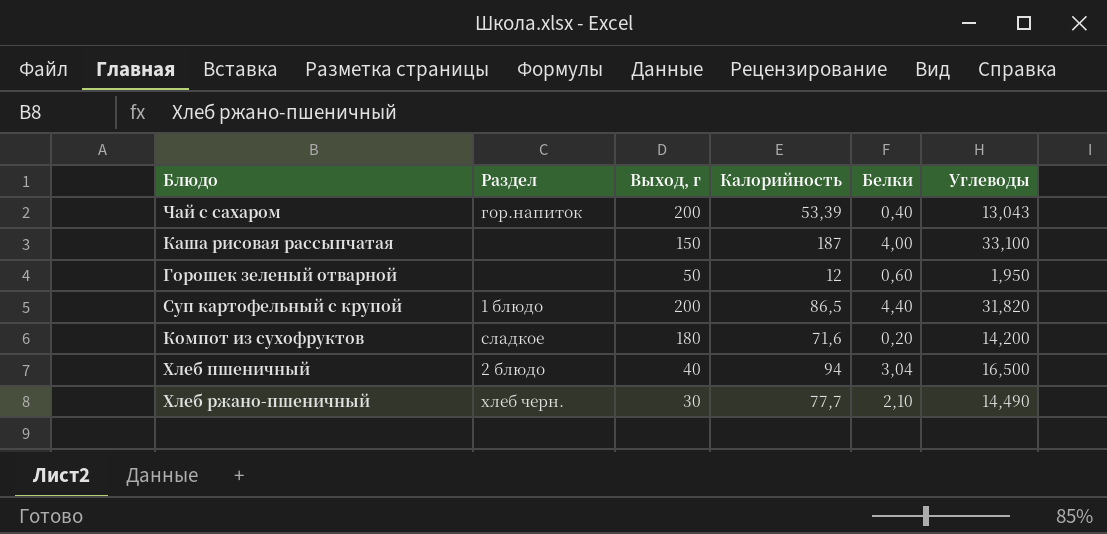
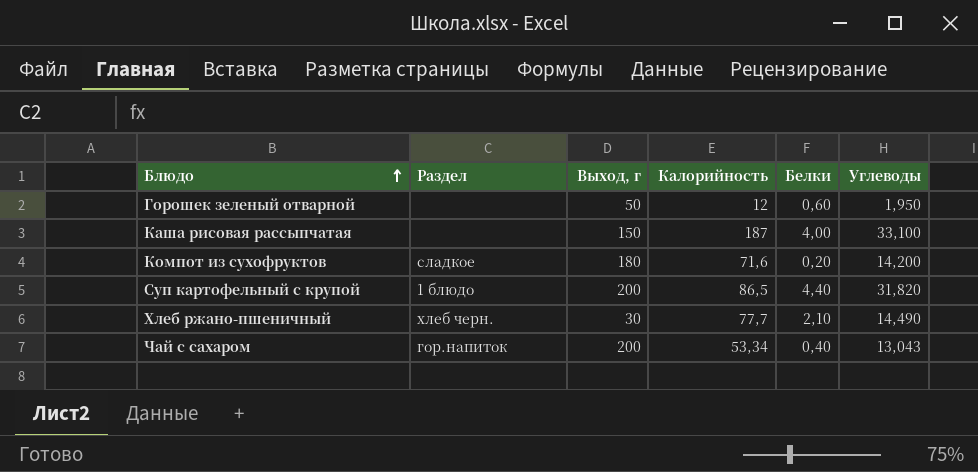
row order: none -> Блюдо ascending
row Хлеб пшеничный: 2 блюдо | 40 | 94 | 3,04 | 16,500 -> none
Чай с сахаром | Калорийность: 53,39 -> 53,34

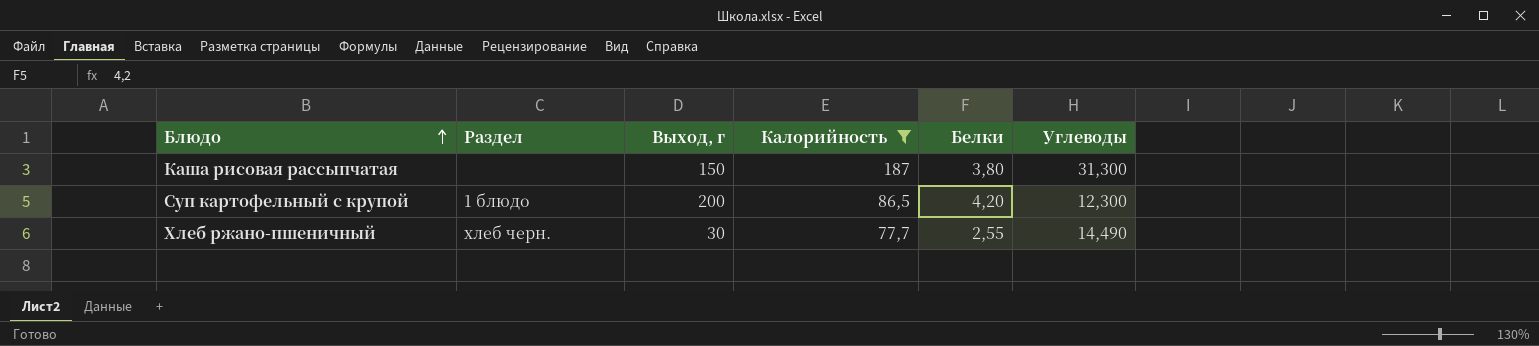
filter: none -> Калорийность >= 77,7
Каша рисовая рассыпчатая | Белки: 4,00 -> 3,80
Каша рисовая рассыпчатая | Углеводы: 33,100 -> 31,300
Суп картофельный с крупой | Белки: 4,40 -> 4,20
Суп картофельный с крупой | Углеводы: 31,820 -> 12,300
Хлеб ржано-пшеничный | Белки: 2,10 -> 2,55

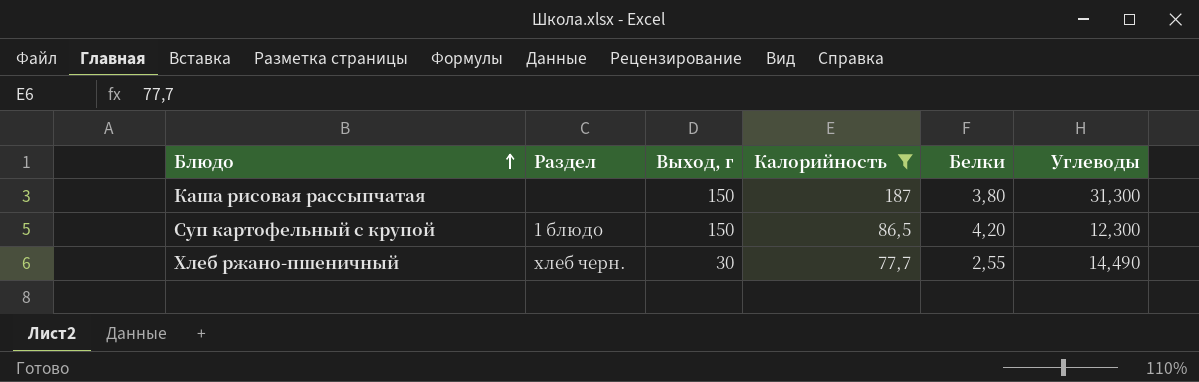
Суп картофельный с крупой | Выход, г: 200 -> 150

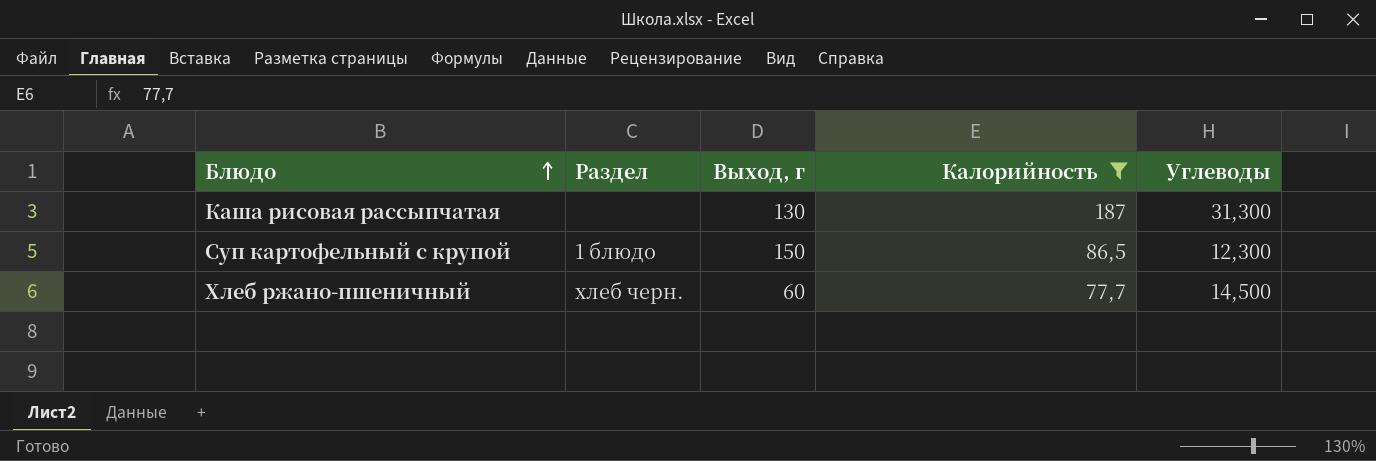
column Белки | position: 5 -> none
Каша рисовая рассыпчатая | Выход, г: 150 -> 130
Хлеб ржано-пшеничный | Выход, г: 30 -> 60
Хлеб ржано-пшеничный | Углеводы: 14,490 -> 14,500

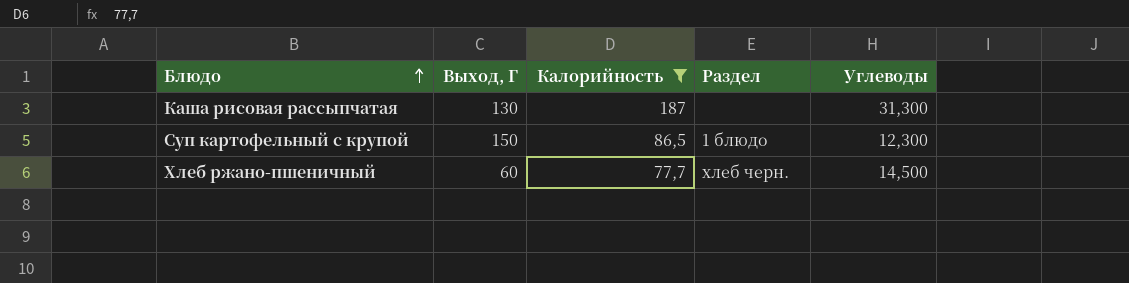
column name: Выход, г -> Выход, Г
column Раздел | position: 2 -> 4

